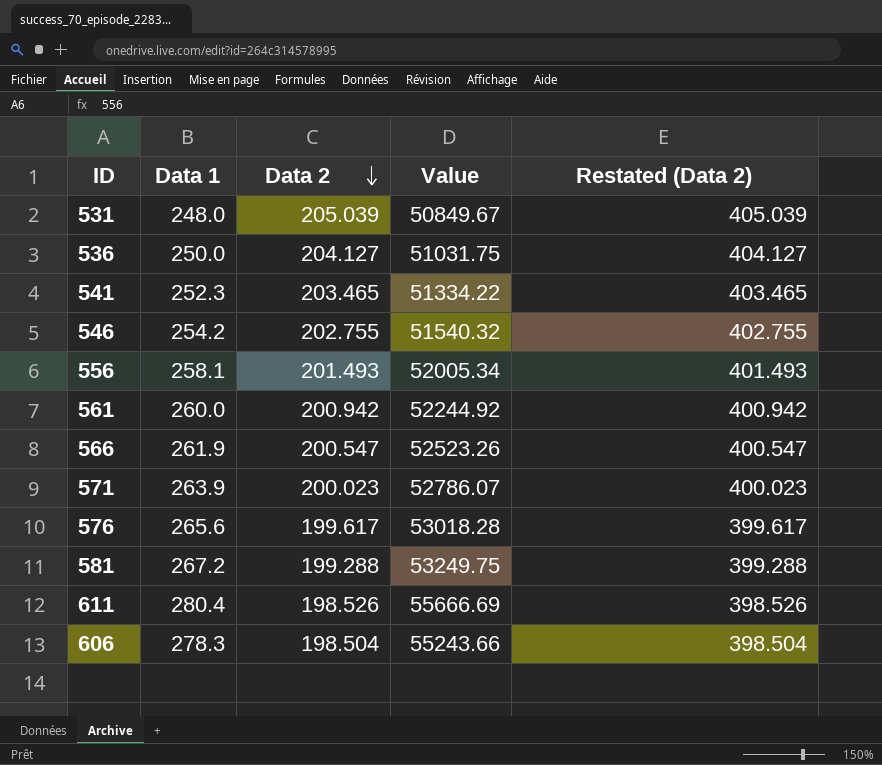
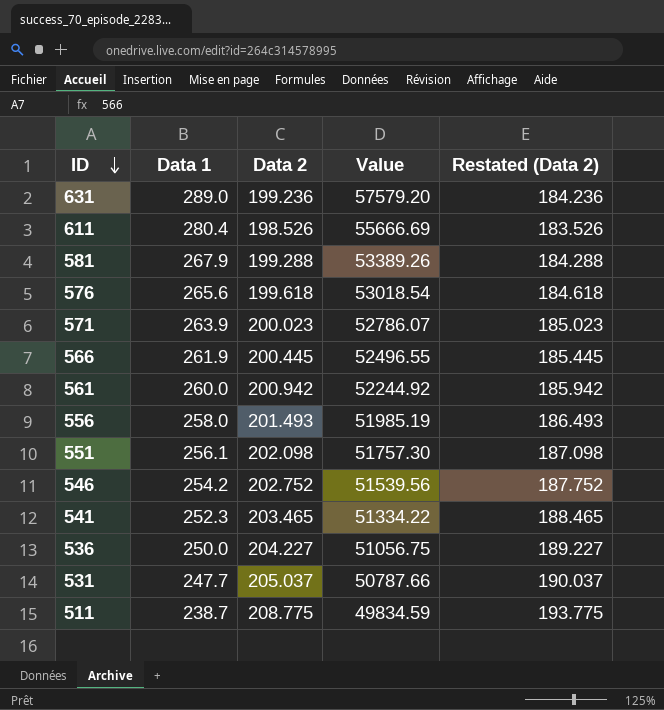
row order: Data 2 descending -> ID descending
column Restated (Data 2) | formula: [Data 2] + 200 -> [Data 2] - 15
row 606: 278.3 | 198.504 | 55243.66 | 398.504 -> none
row 631: none -> 289.0 | 199.236 | 57579.20 | 184.236
581 | Data 1: 267.2 -> 267.9
581 | Value: 53249.75 -> 53389.26
576 | Data 2: 199.617 -> 199.618
576 | Value: 53018.28 -> 53018.54
566 | Data 2: 200.547 -> 200.445
566 | Value: 52523.26 -> 52496.55
556 | Data 1: 258.1 -> 258.0
556 | Value: 52005.34 -> 51985.19
row 551: none -> 256.1 | 202.098 | 51757.30 | 187.098
546 | Data 2: 202.755 -> 202.752
546 | Value: 51540.32 -> 51539.56
536 | Data 2: 204.127 -> 204.227
536 | Value: 51031.75 -> 51056.75
531 | Data 1: 248.0 -> 247.7
531 | Data 2: 205.039 -> 205.037
531 | Value: 50849.67 -> 50787.66
row 511: none -> 238.7 | 208.775 | 49834.59 | 193.775

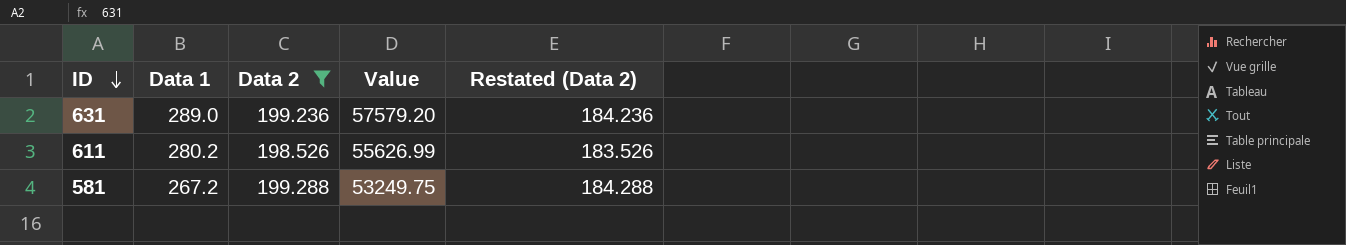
filter: none -> Data 2 <= 199.288
611 | Data 1: 280.4 -> 280.2
611 | Value: 55666.69 -> 55626.99
581 | Data 1: 267.9 -> 267.2
581 | Value: 53389.26 -> 53249.75

